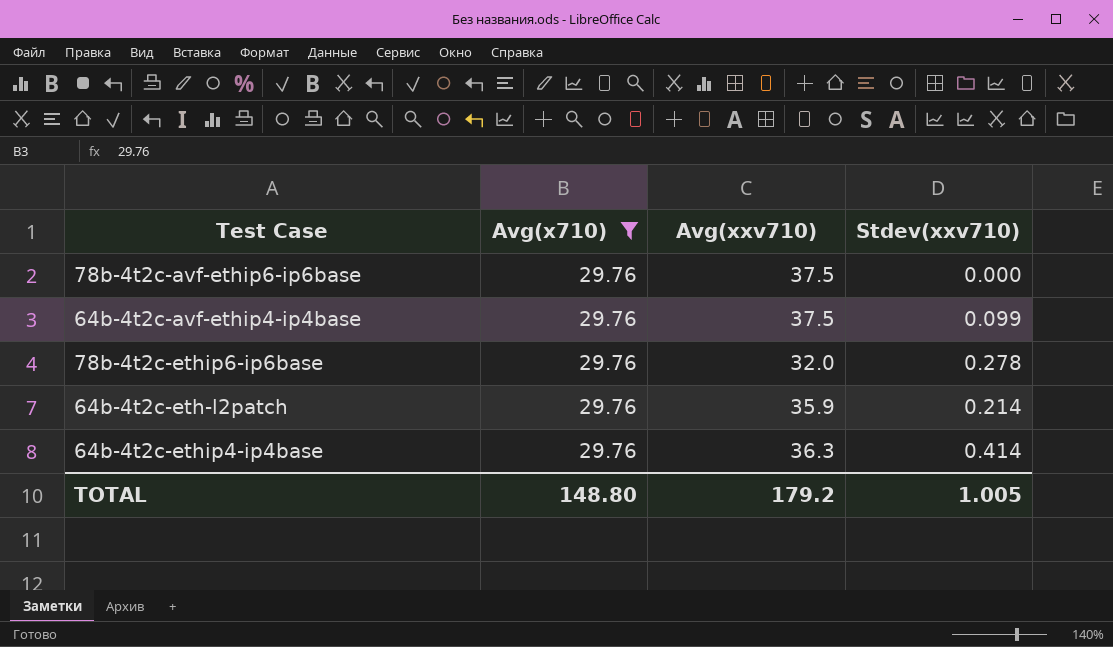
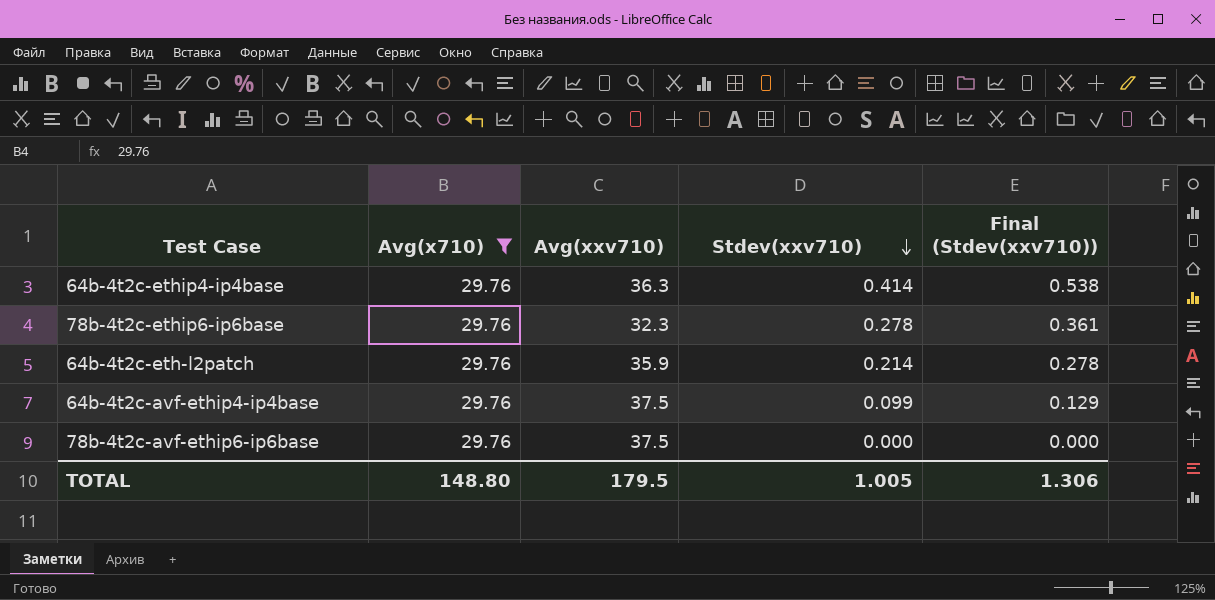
row order: none -> Stdev(xxv710) descending
column Final (Stdev(xxv710)) | formula: none -> [Stdev(xxv710)] * 1.3
78b-4t2c-ethip6-ip6base | Avg(xxv710): 32.0 -> 32.3
TOTAL | Avg(xxv710): 179.2 -> 179.5

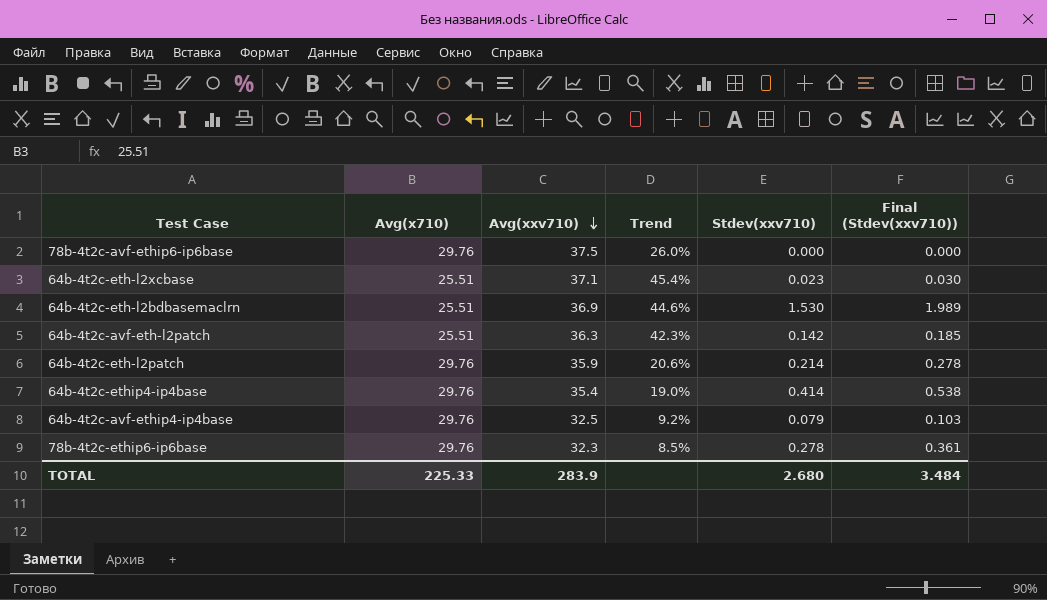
filter: Avg(x710) = 29.76 -> none
row order: Stdev(xxv710) descending -> Avg(xxv710) descending
column Trend | formula: none -> ([Avg(xxv710)] - [Avg(x710)]) / [Avg(x710)]
64b-4t2c-ethip4-ip4base | Avg(xxv710): 36.3 -> 35.4
64b-4t2c-avf-ethip4-ip4base | Avg(xxv710): 37.5 -> 32.5
64b-4t2c-avf-ethip4-ip4base | Stdev(xxv710): 0.099 -> 0.079
64b-4t2c-avf-ethip4-ip4base | Final (Stdev(xxv710)): 0.129 -> 0.103
TOTAL | Avg(x710): 148.80 -> 225.33
TOTAL | Avg(xxv710): 179.5 -> 283.9
TOTAL | Stdev(xxv710): 1.005 -> 2.680
TOTAL | Final (Stdev(xxv710)): 1.306 -> 3.484

